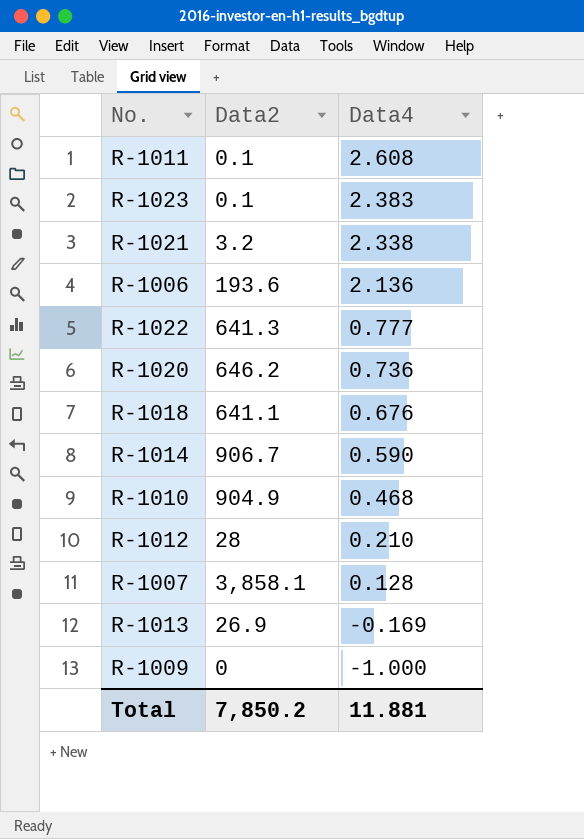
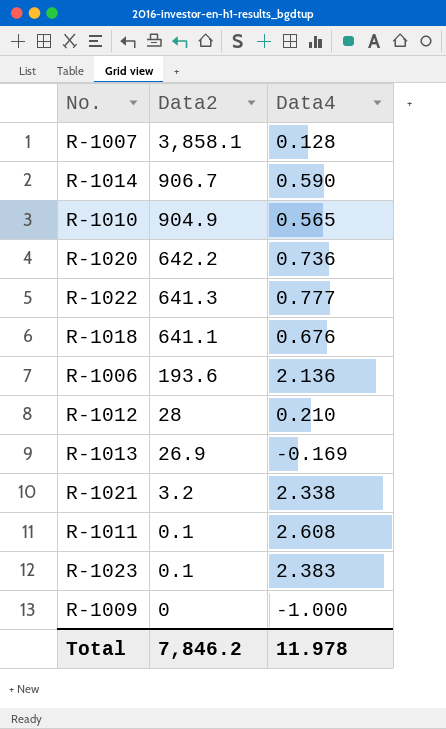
row order: Data4 descending -> Data2 descending
R-1010 | Data4: 0.468 -> 0.565
R-1020 | Data2: 646.2 -> 642.2
Total | Data2: 7,850.2 -> 7,846.2
Total | Data4: 11.881 -> 11.978

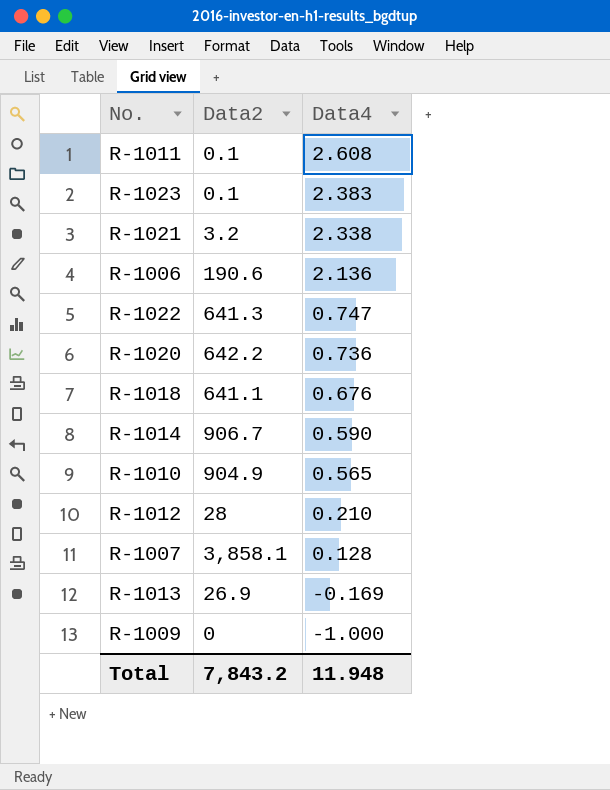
row order: Data2 descending -> Data4 descending
R-1006 | Data2: 193.6 -> 190.6
R-1022 | Data4: 0.777 -> 0.747
Total | Data2: 7,846.2 -> 7,843.2
Total | Data4: 11.978 -> 11.948

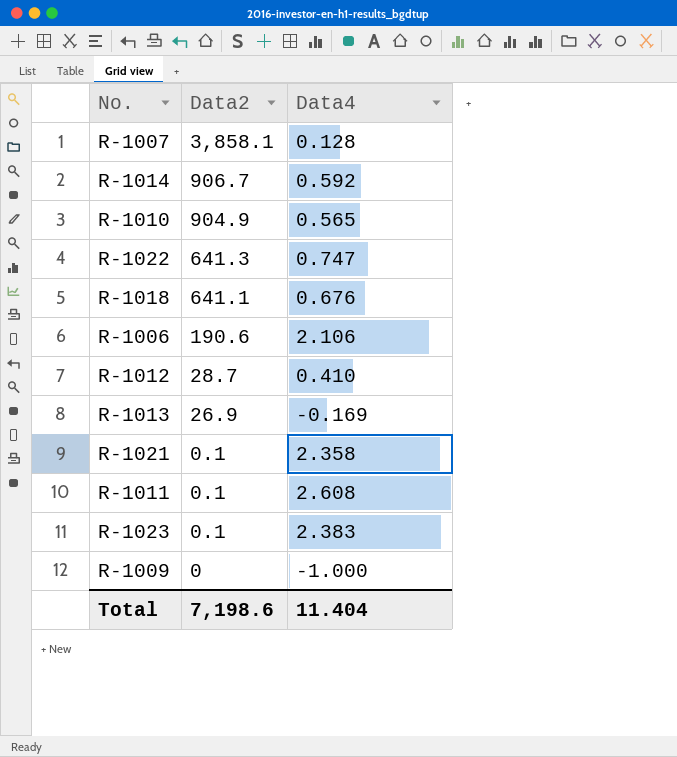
row order: Data4 descending -> Data2 descending
row R-1020: 642.2 | 0.736 -> none
R-1014 | Data4: 0.590 -> 0.592
R-1006 | Data4: 2.136 -> 2.106
R-1012 | Data2: 28 -> 28.7
R-1012 | Data4: 0.210 -> 0.410
R-1021 | Data2: 3.2 -> 0.1
R-1021 | Data4: 2.338 -> 2.358
Total | Data2: 7,843.2 -> 7,198.6
Total | Data4: 11.948 -> 11.404

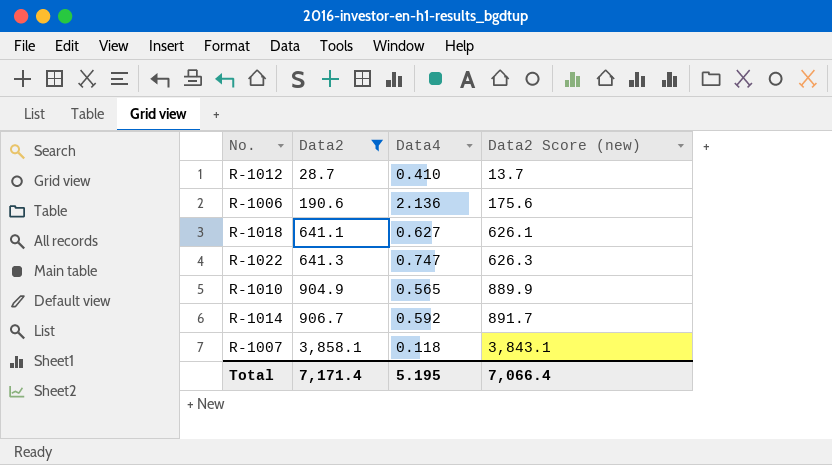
filter: none -> Data2 >= 28.7
row order: Data2 descending -> Data2 ascending
column Data2 Score (new) | formula: none -> [Data2] - 15
R-1006 | Data4: 2.106 -> 2.136
R-1018 | Data4: 0.676 -> 0.627
R-1007 | Data4: 0.128 -> 0.118
Total | Data2: 7,198.6 -> 7,171.4
Total | Data4: 11.404 -> 5.195

